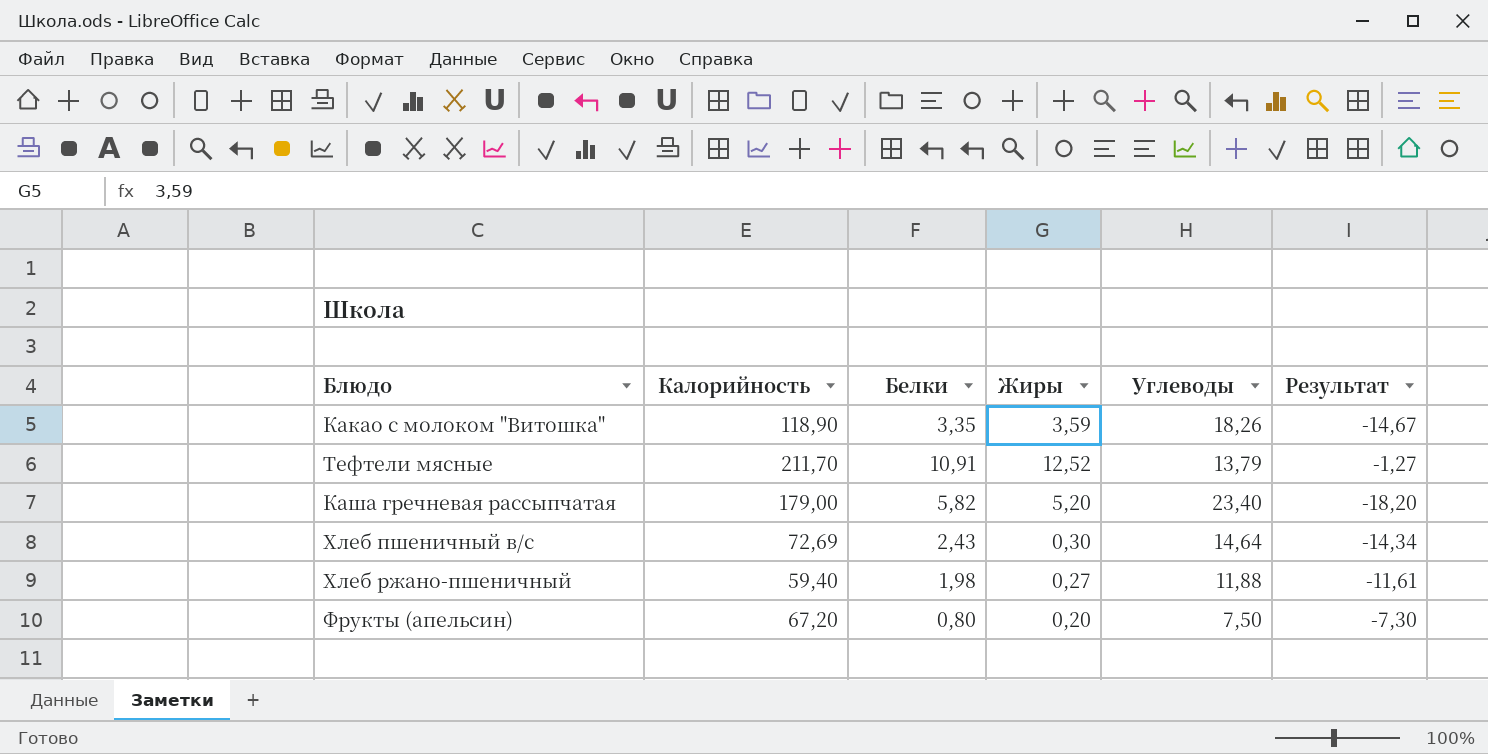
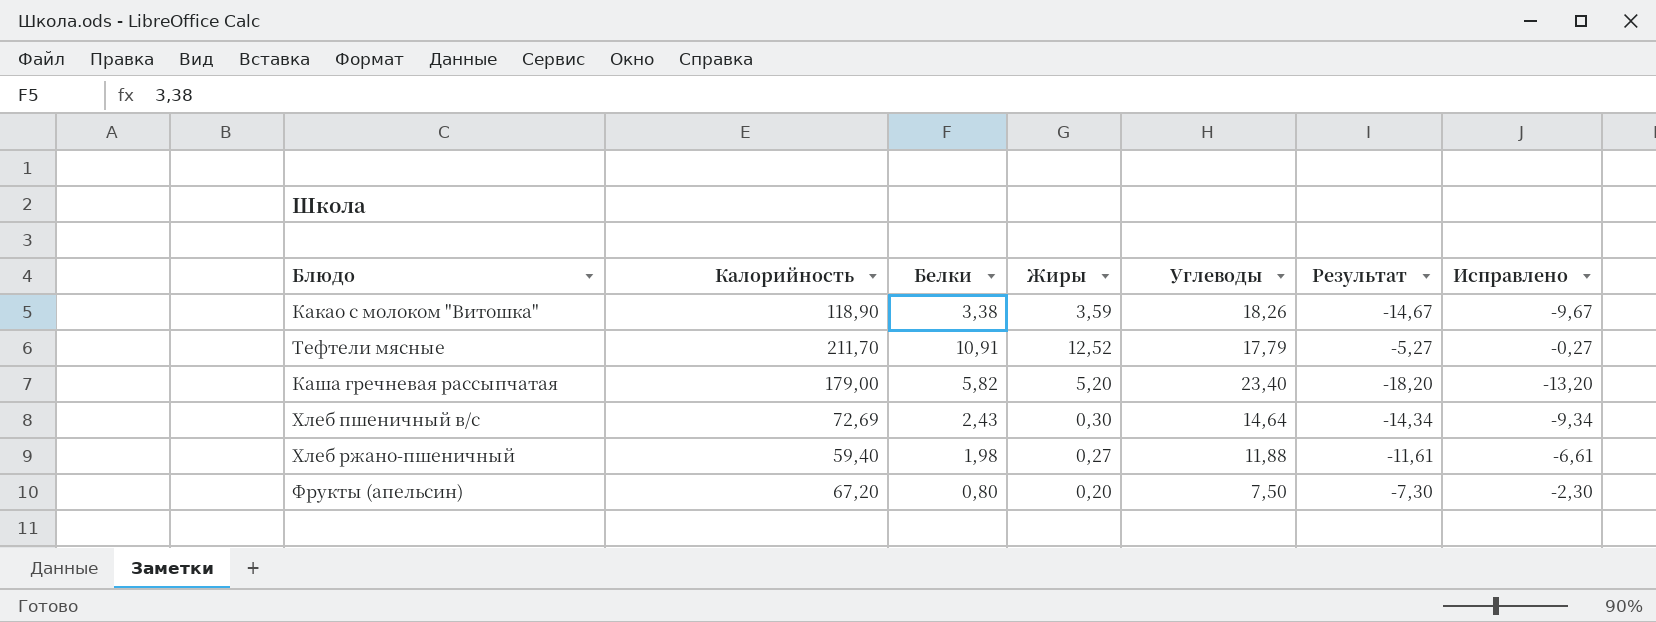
column Исправлено | formula: none -> [Результат] + 5
Какао с молоком "Витошка" | Белки: 3,35 -> 3,38
Тефтели мясные | Углеводы: 13,79 -> 17,79
Тефтели мясные | Результат: -1,27 -> -5,27

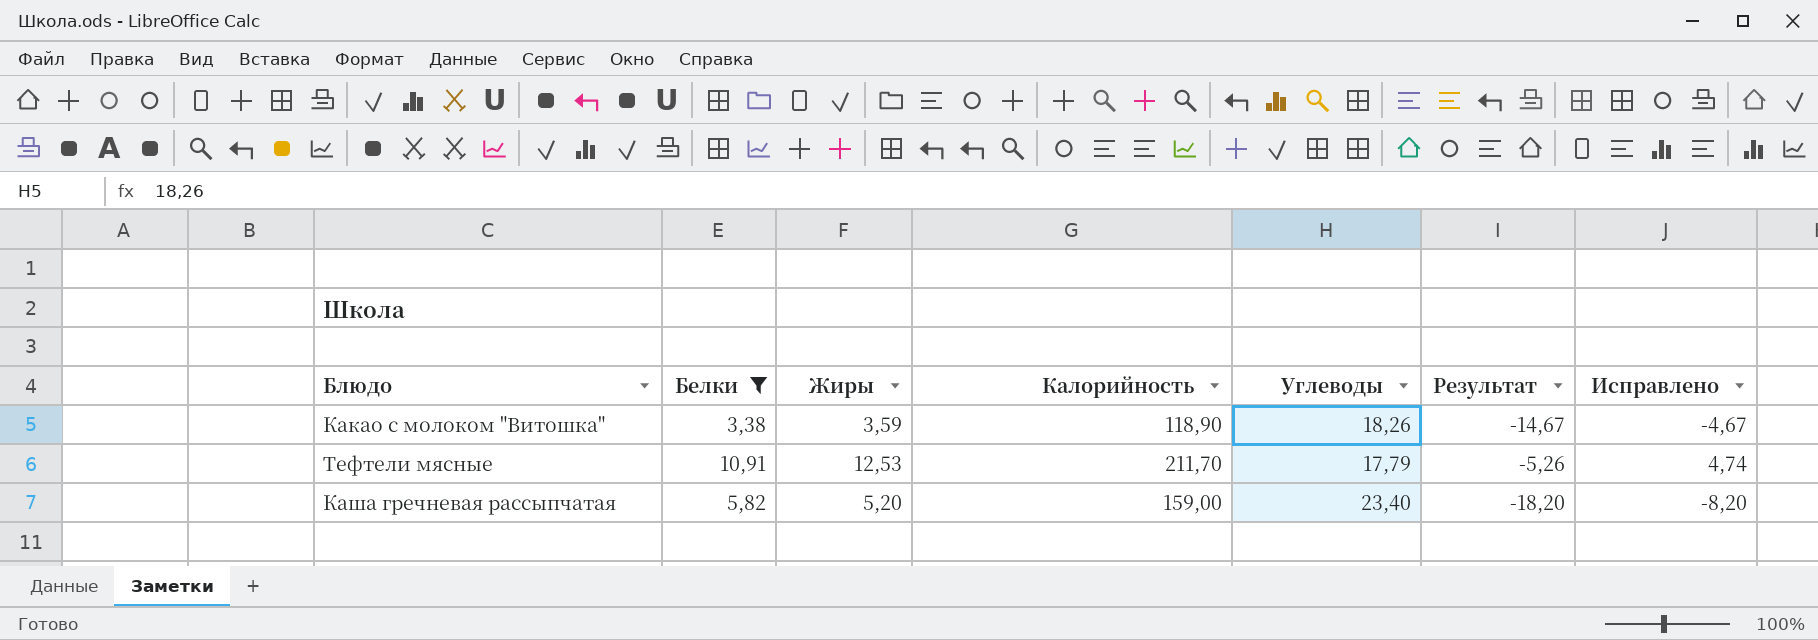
filter: none -> Белки >= 3,38
column Калорийность | position: 2 -> 4
column Исправлено | formula: [Результат] + 5 -> [Результат] + 10
Тефтели мясные | Жиры: 12,52 -> 12,53
Тефтели мясные | Результат: -5,27 -> -5,26
Каша гречневая рассыпчатая | Калорийность: 179,00 -> 159,00

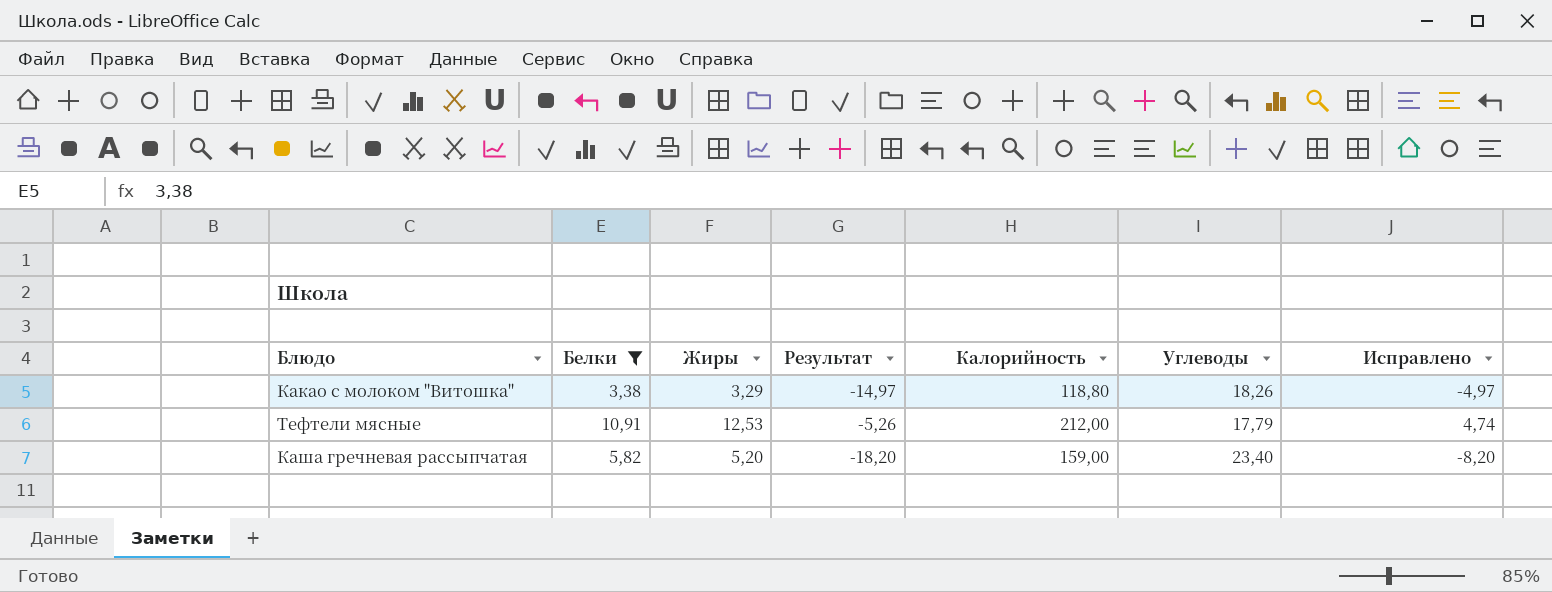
column Результат | position: 6 -> 4
Какао с молоком "Витошка" | Жиры: 3,59 -> 3,29
Какао с молоком "Витошка" | Результат: -14,67 -> -14,97
Какао с молоком "Витошка" | Калорийность: 118,90 -> 118,80
Какао с молоком "Витошка" | Исправлено: -4,67 -> -4,97
Тефтели мясные | Калорийность: 211,70 -> 212,00

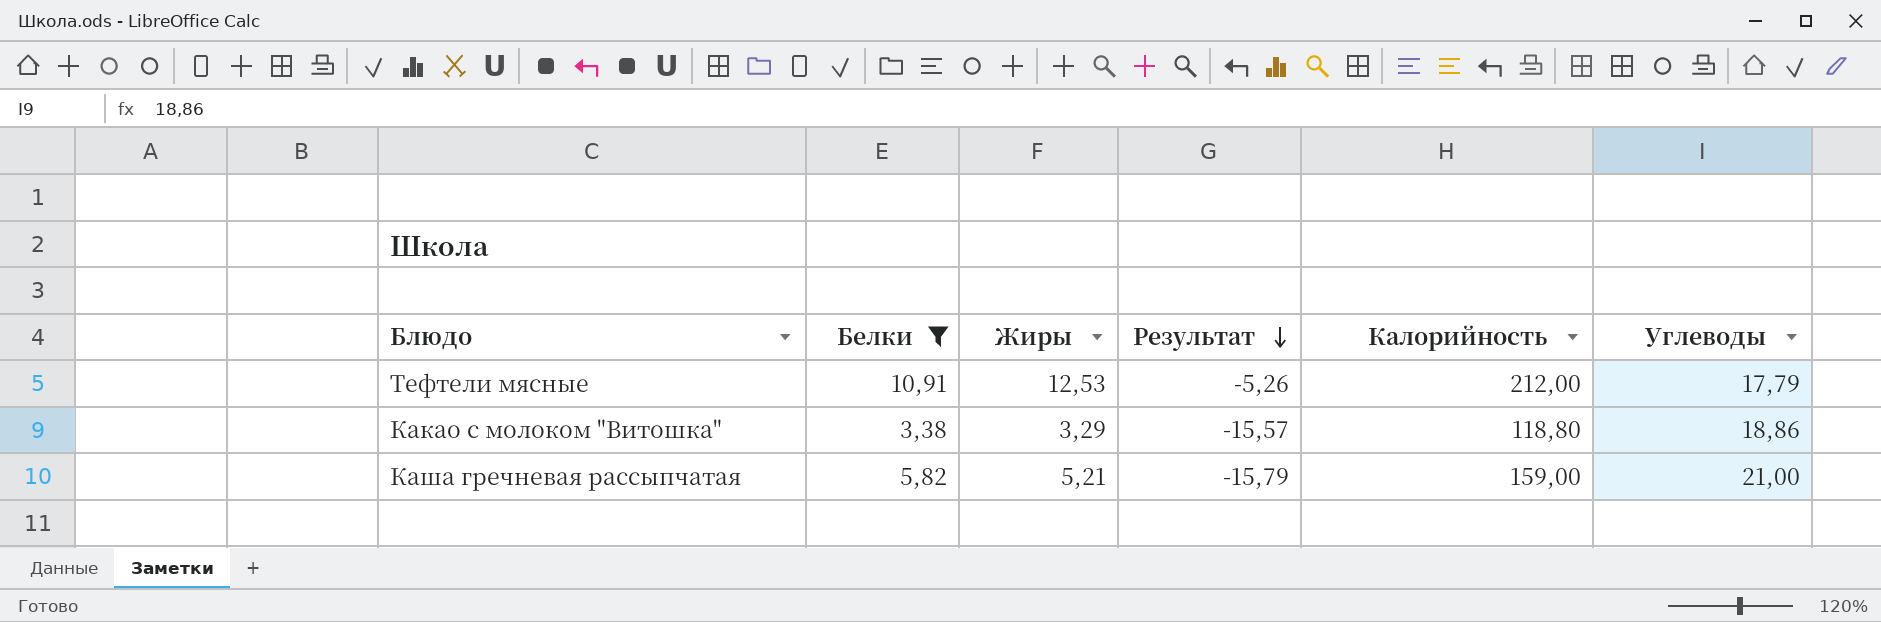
row order: none -> Результат descending
column Исправлено | formula: [Результат] + 10 -> none
Какао с молоком "Витошка" | Результат: -14,97 -> -15,57
Какао с молоком "Витошка" | Углеводы: 18,26 -> 18,86
Каша гречневая рассыпчатая | Жиры: 5,20 -> 5,21
Каша гречневая рассыпчатая | Результат: -18,20 -> -15,79
Каша гречневая рассыпчатая | Углеводы: 23,40 -> 21,00

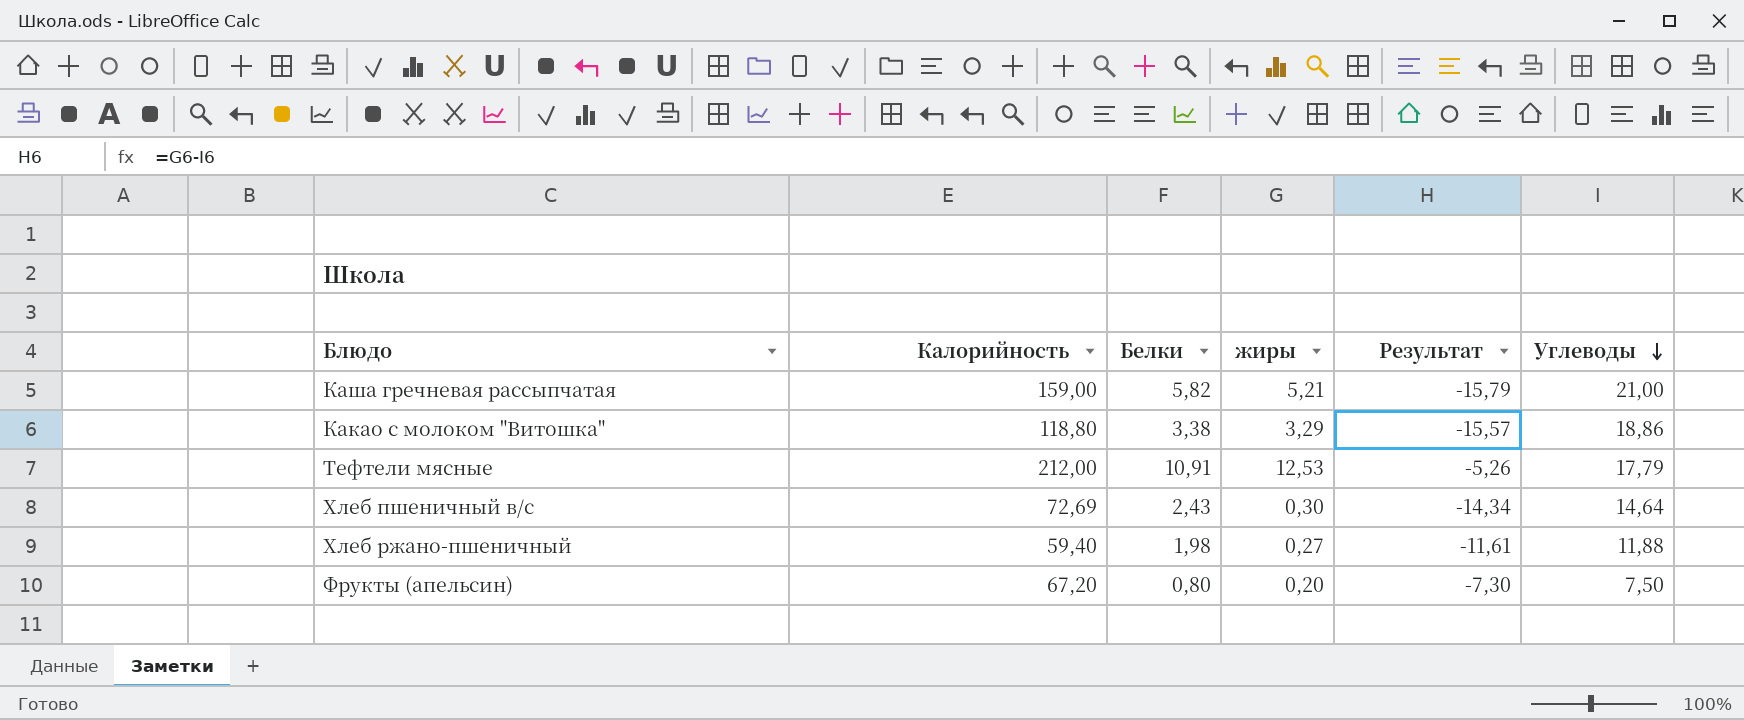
filter: Белки >= 3,38 -> none
row order: Результат descending -> Углеводы descending
column Калорийность | position: 5 -> 2
column name: Жиры -> жиры

